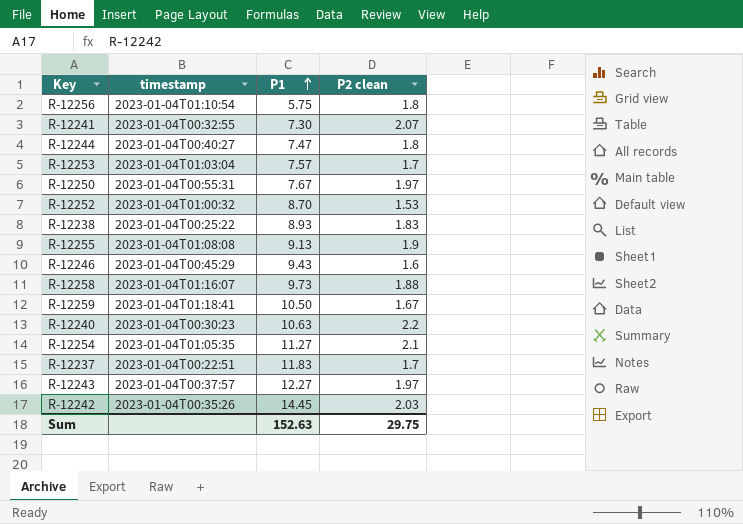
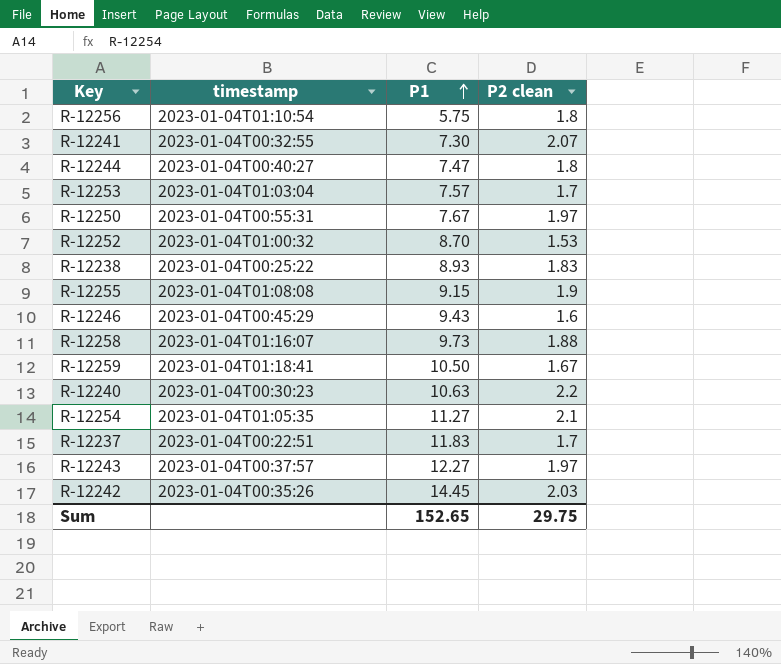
R-12255 | P1: 9.13 -> 9.15
Sum | P1: 152.63 -> 152.65

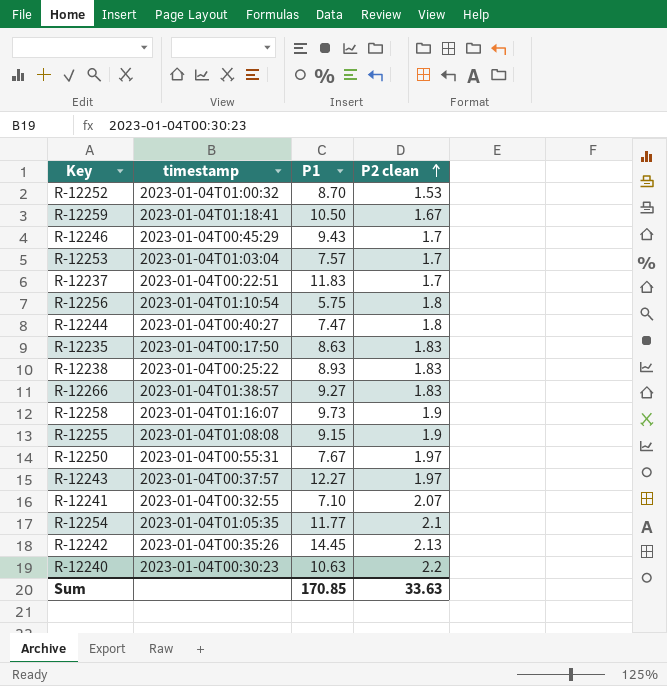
row order: P1 ascending -> P2 clean ascending
R-12246 | P2 clean: 1.6 -> 1.7
row R-12235: none -> 2023-01-04T00:17:50 | 8.63 | 1.83
row R-12266: none -> 2023-01-04T01:38:57 | 9.27 | 1.83
R-12258 | P2 clean: 1.88 -> 1.9
R-12241 | P1: 7.30 -> 7.10
R-12254 | P1: 11.27 -> 11.77
R-12242 | P2 clean: 2.03 -> 2.13
Sum | P1: 152.65 -> 170.85
Sum | P2 clean: 29.75 -> 33.63

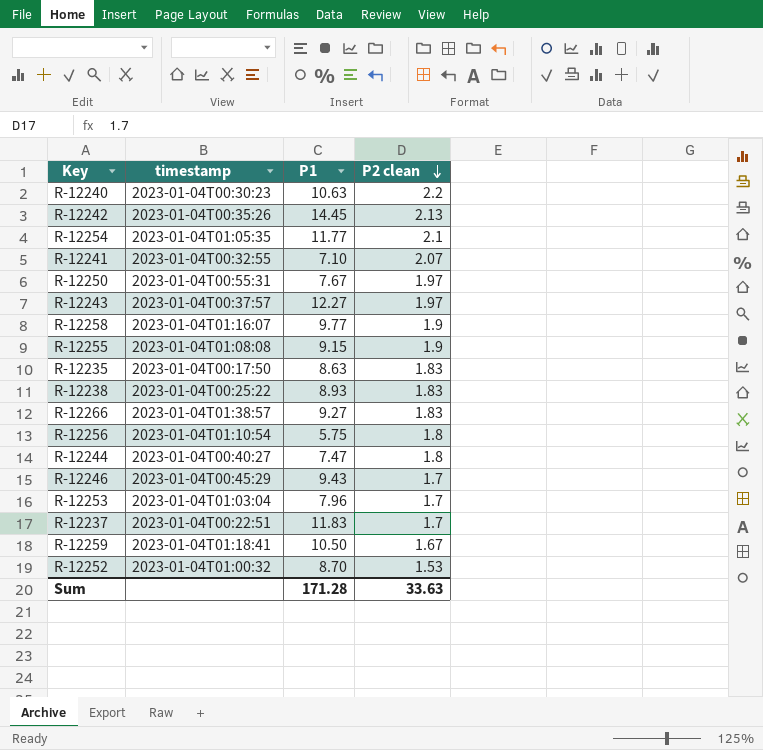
row order: P2 clean ascending -> P2 clean descending
R-12258 | P1: 9.73 -> 9.77
R-12253 | P1: 7.57 -> 7.96
Sum | P1: 170.85 -> 171.28

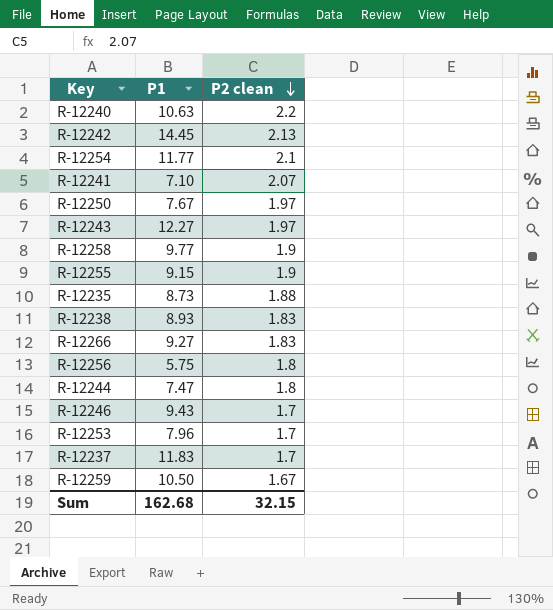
column timestamp | position: 2 -> none
row R-12252: 2023-01-04T01:00:32 | 8.70 | 1.53 -> none
R-12235 | P1: 8.63 -> 8.73
R-12235 | P2 clean: 1.83 -> 1.88
Sum | P1: 171.28 -> 162.68
Sum | P2 clean: 33.63 -> 32.15

